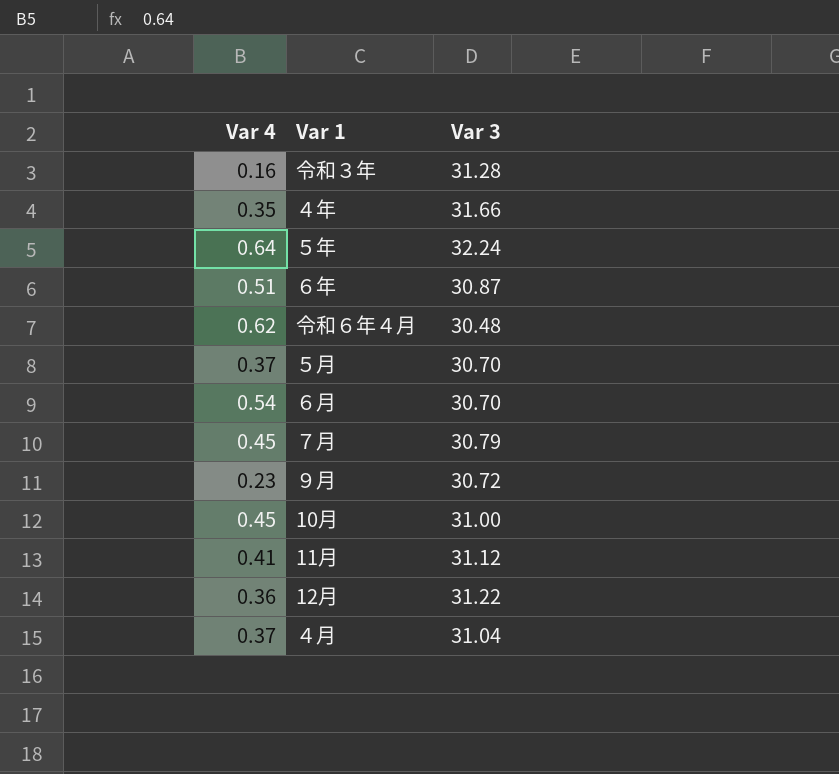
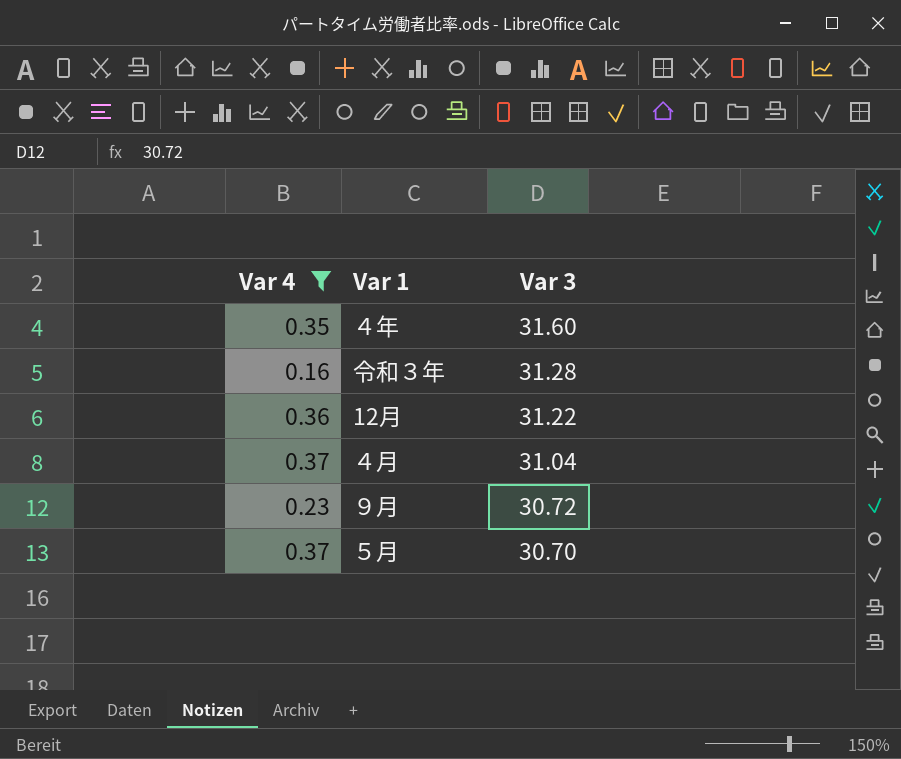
filter: none -> Var 4 <= 0.37
row order: none -> Var 3 descending
４年 | Var 3: 31.66 -> 31.60

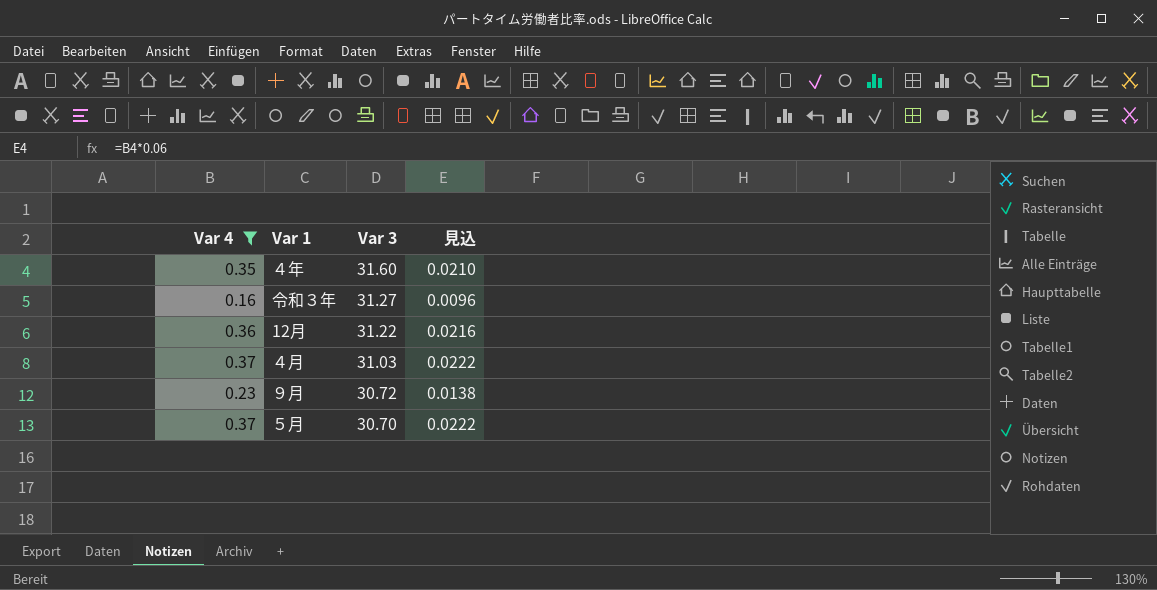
column 見込 | formula: none -> [Var 4] * 0.06
令和３年 | Var 3: 31.28 -> 31.27
４月 | Var 3: 31.04 -> 31.03

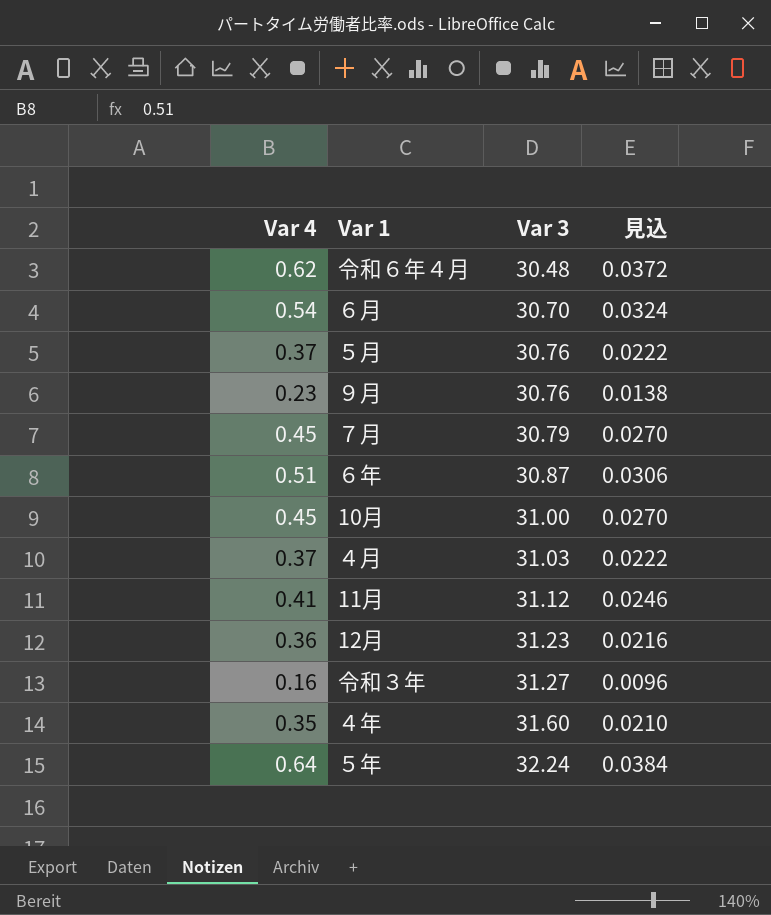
filter: Var 4 <= 0.37 -> none
row order: Var 3 descending -> Var 3 ascending
５月 | Var 3: 30.70 -> 30.76
９月 | Var 3: 30.72 -> 30.76
12月 | Var 3: 31.22 -> 31.23

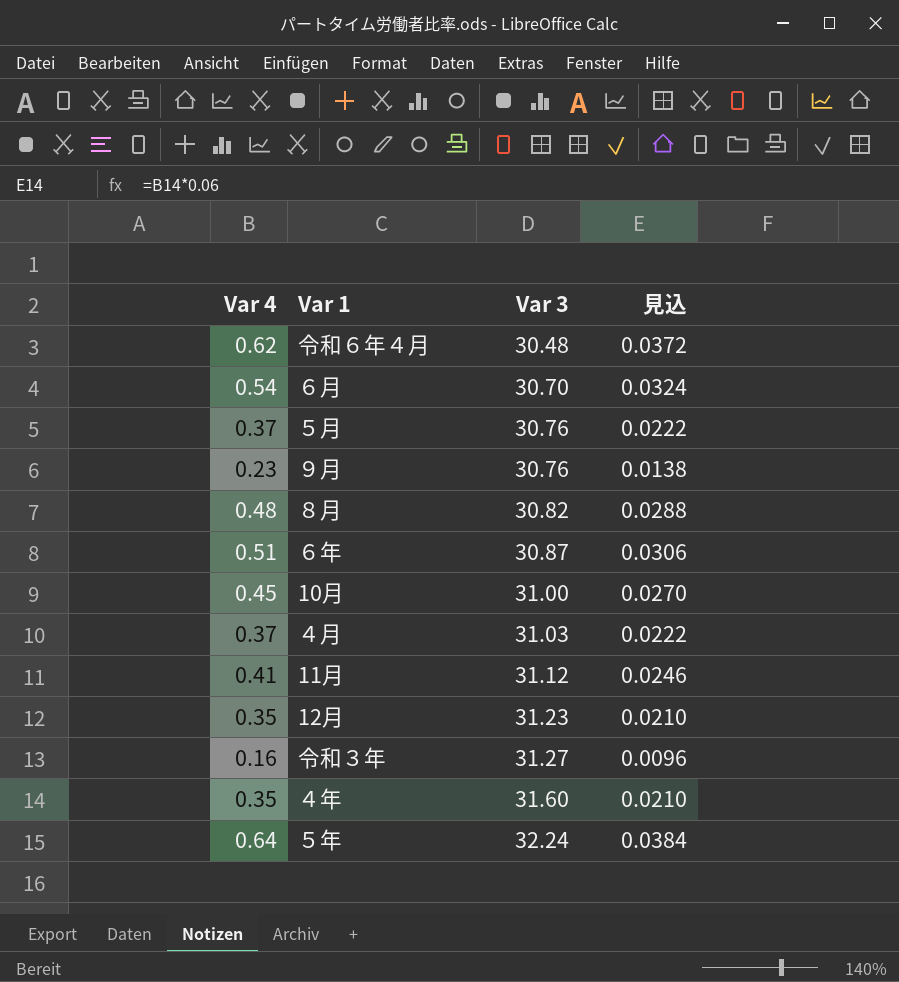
row ７月: 0.45 | 30.79 | 0.0270 -> none
row ８月: none -> 0.48 | 30.82 | 0.0288
12月 | Var 4: 0.36 -> 0.35
12月 | 見込: 0.0216 -> 0.0210

